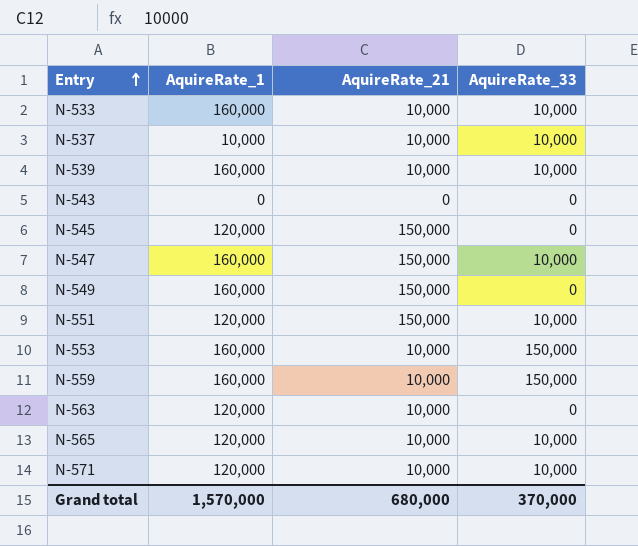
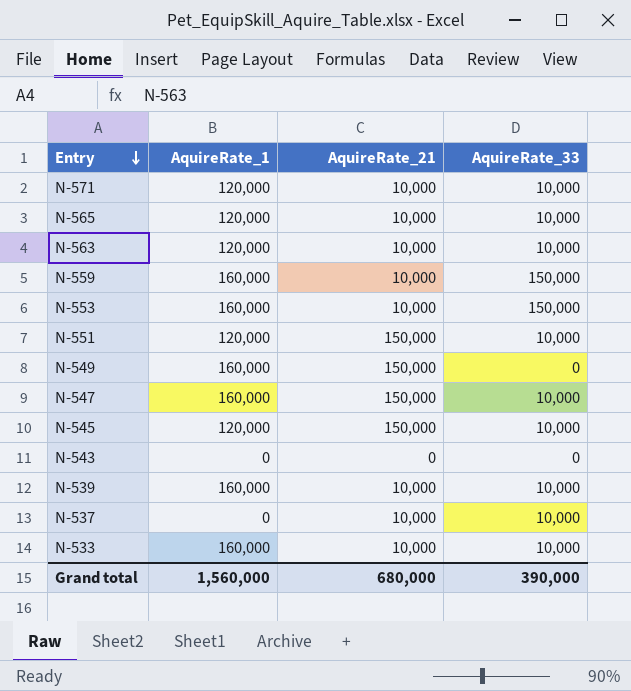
row order: Entry ascending -> Entry descending
N-563 | AquireRate_33: 0 -> 10,000
N-545 | AquireRate_33: 0 -> 10,000
N-537 | AquireRate_1: 10,000 -> 0
Grand total | AquireRate_1: 1,570,000 -> 1,560,000
Grand total | AquireRate_33: 370,000 -> 390,000

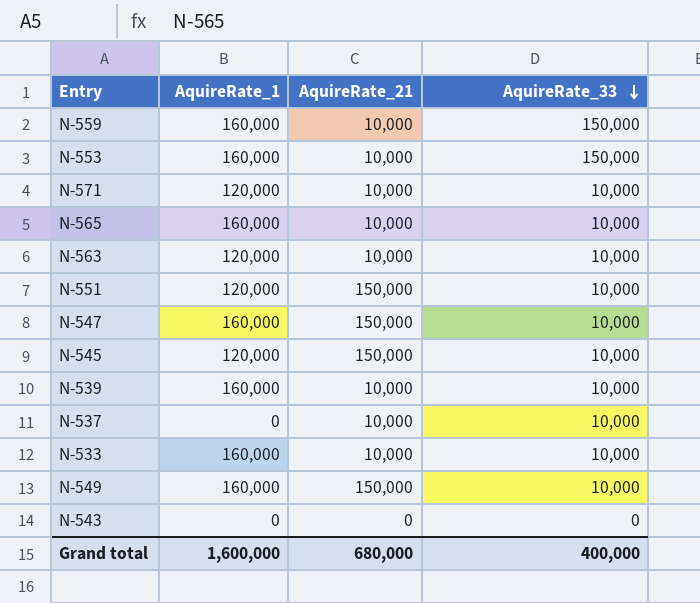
row order: Entry descending -> AquireRate_33 descending
N-565 | AquireRate_1: 120,000 -> 160,000
N-549 | AquireRate_33: 0 -> 10,000
Grand total | AquireRate_1: 1,560,000 -> 1,600,000
Grand total | AquireRate_33: 390,000 -> 400,000

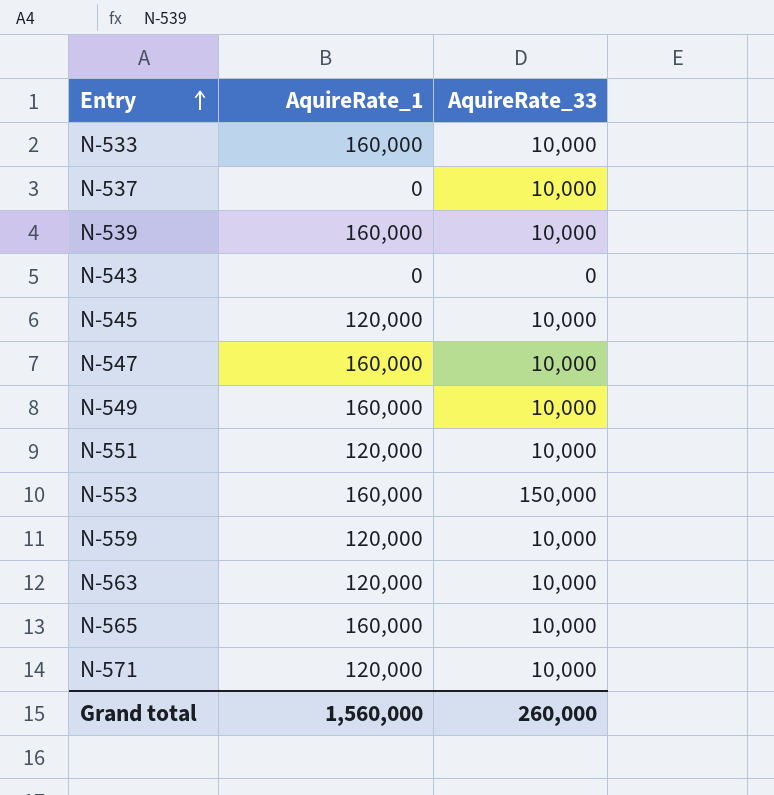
row order: AquireRate_33 descending -> Entry ascending
column AquireRate_21 | position: 3 -> none
N-559 | AquireRate_1: 160,000 -> 120,000
N-559 | AquireRate_33: 150,000 -> 10,000
Grand total | AquireRate_1: 1,600,000 -> 1,560,000
Grand total | AquireRate_33: 400,000 -> 260,000

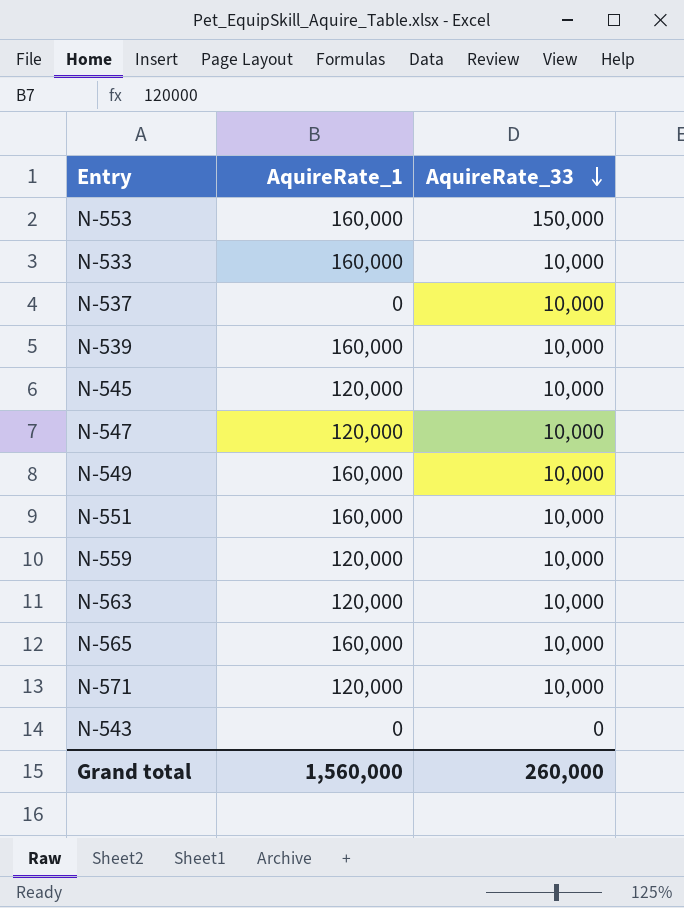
row order: Entry ascending -> AquireRate_33 descending
N-547 | AquireRate_1: 160,000 -> 120,000
N-551 | AquireRate_1: 120,000 -> 160,000

